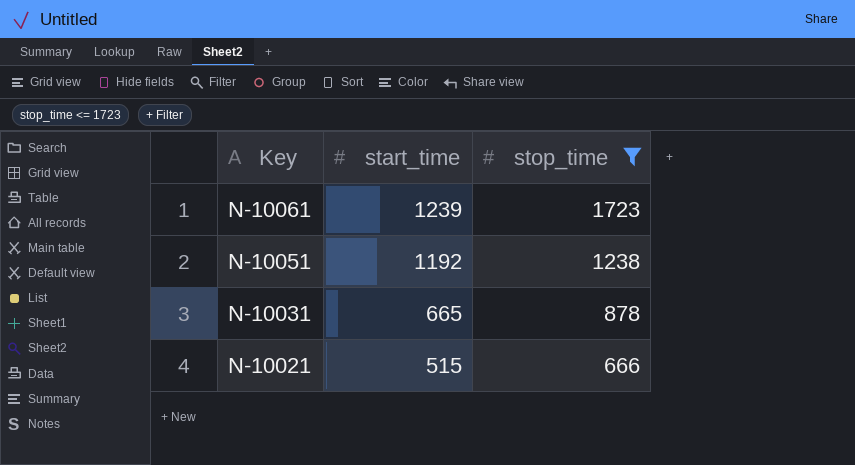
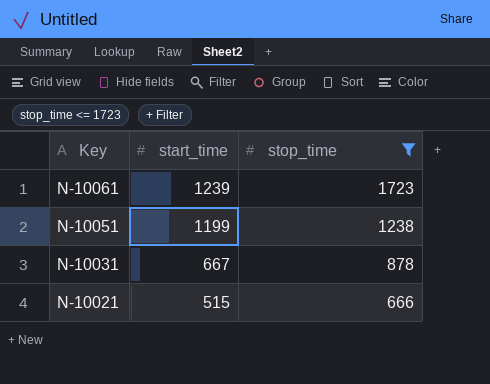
N-10051 | start_time: 1192 -> 1199
N-10031 | start_time: 665 -> 667

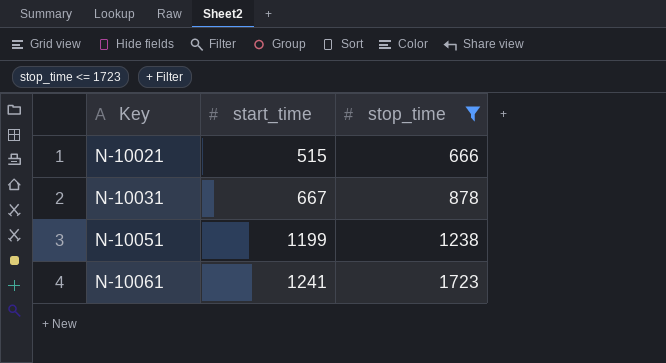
row order: Key descending -> Key ascending
N-10061 | start_time: 1239 -> 1241

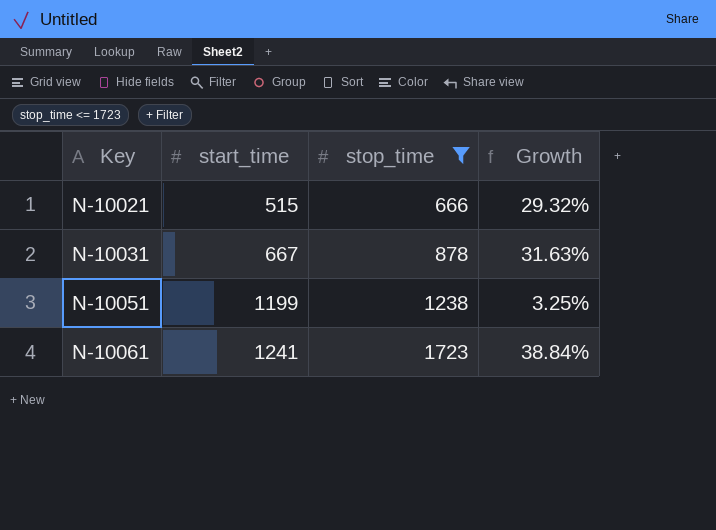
column Growth | formula: none -> ([stop_time] - [start_time]) / [start_time]

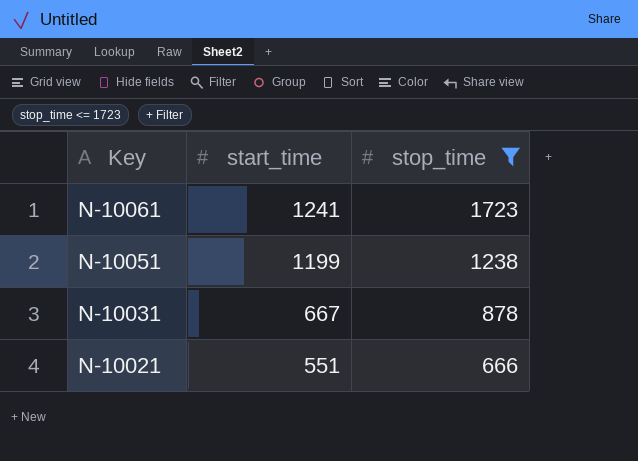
row order: Key ascending -> Key descending
column Growth | formula: ([stop_time] - [start_time]) / [start_time] -> none
N-10021 | start_time: 515 -> 551

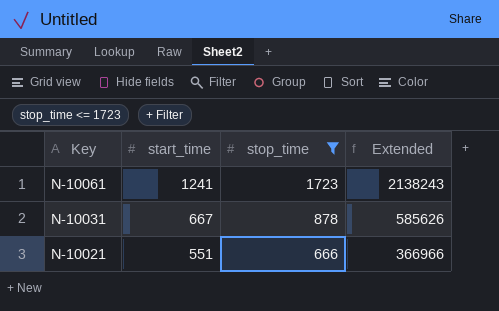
column Extended | formula: none -> [start_time] * [stop_time]
row N-10051: 1199 | 1238 -> none

